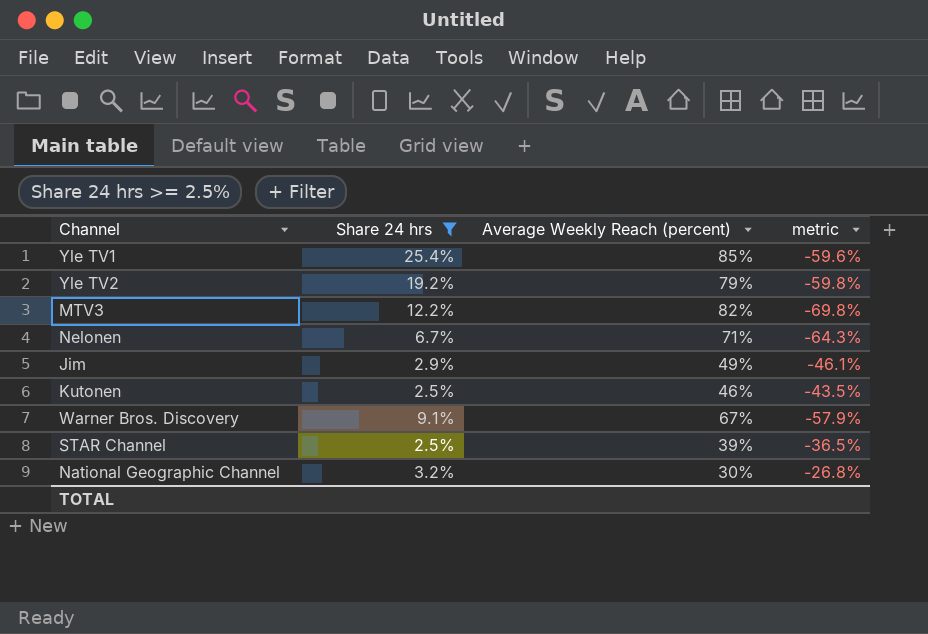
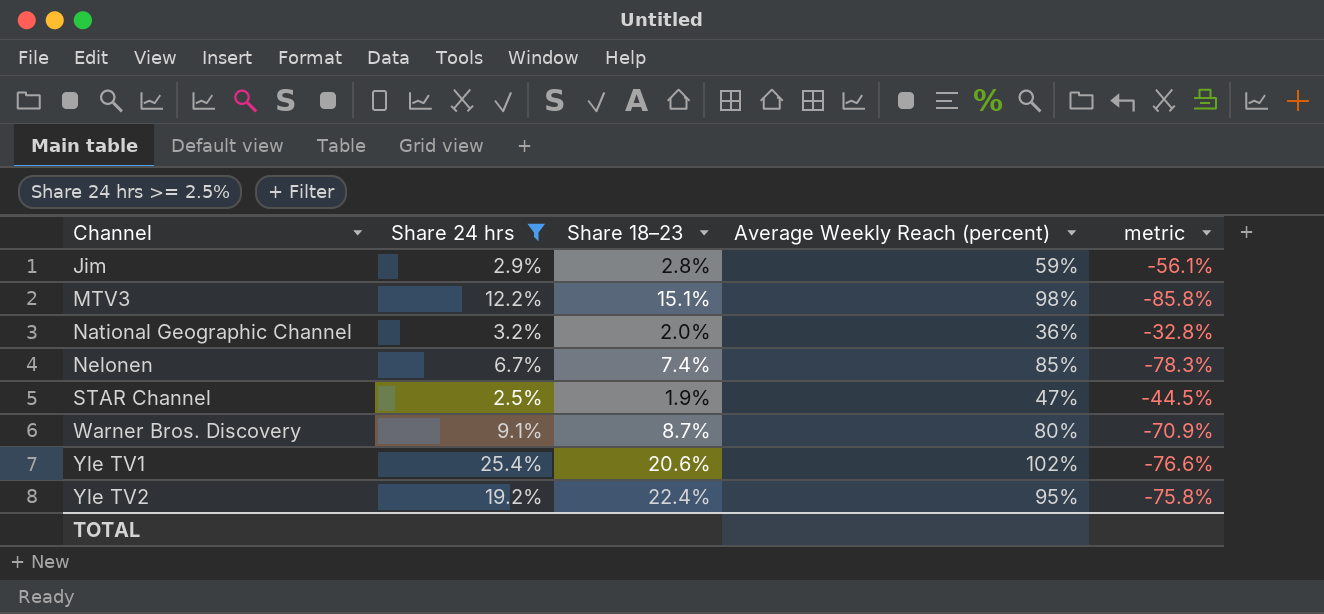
row order: none -> Channel ascending
column Share 18–23 | position: none -> 3
row Kutonen: 2.5% | 46% | -43.5% -> none
Jim | Average Weekly Reach (percent): 49% -> 59%
Jim | metric: -46.1% -> -56.1%
MTV3 | Average Weekly Reach (percent): 82% -> 98%
MTV3 | metric: -69.8% -> -85.8%
National Geographic Channel | Average Weekly Reach (percent): 30% -> 36%
National Geographic Channel | metric: -26.8% -> -32.8%
Nelonen | Average Weekly Reach (percent): 71% -> 85%
Nelonen | metric: -64.3% -> -78.3%
STAR Channel | Average Weekly Reach (percent): 39% -> 47%
STAR Channel | metric: -36.5% -> -44.5%
Warner Bros. Discovery | Average Weekly Reach (percent): 67% -> 80%
Warner Bros. Discovery | metric: -57.9% -> -70.9%
Yle TV1 | Average Weekly Reach (percent): 85% -> 102%
Yle TV1 | metric: -59.6% -> -76.6%
Yle TV2 | Average Weekly Reach (percent): 79% -> 95%
Yle TV2 | metric: -59.8% -> -75.8%

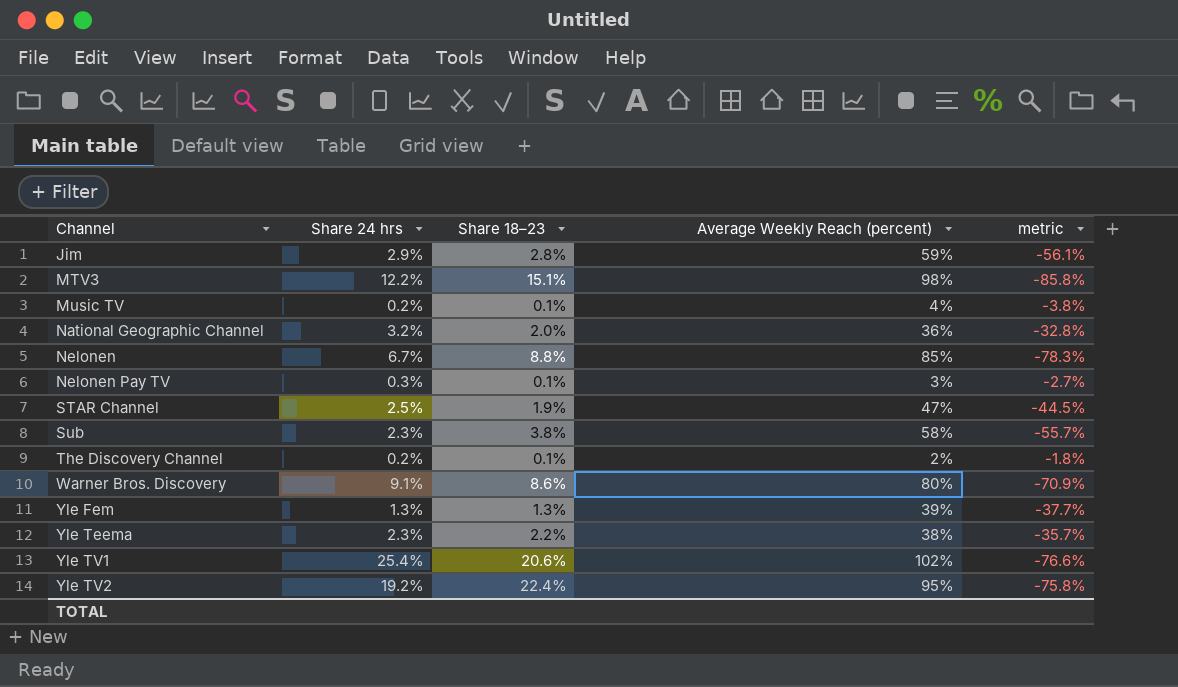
filter: Share 24 hrs >= 2.5% -> none
Nelonen | Share 18–23: 7.4% -> 8.8%
Warner Bros. Discovery | Share 18–23: 8.7% -> 8.6%

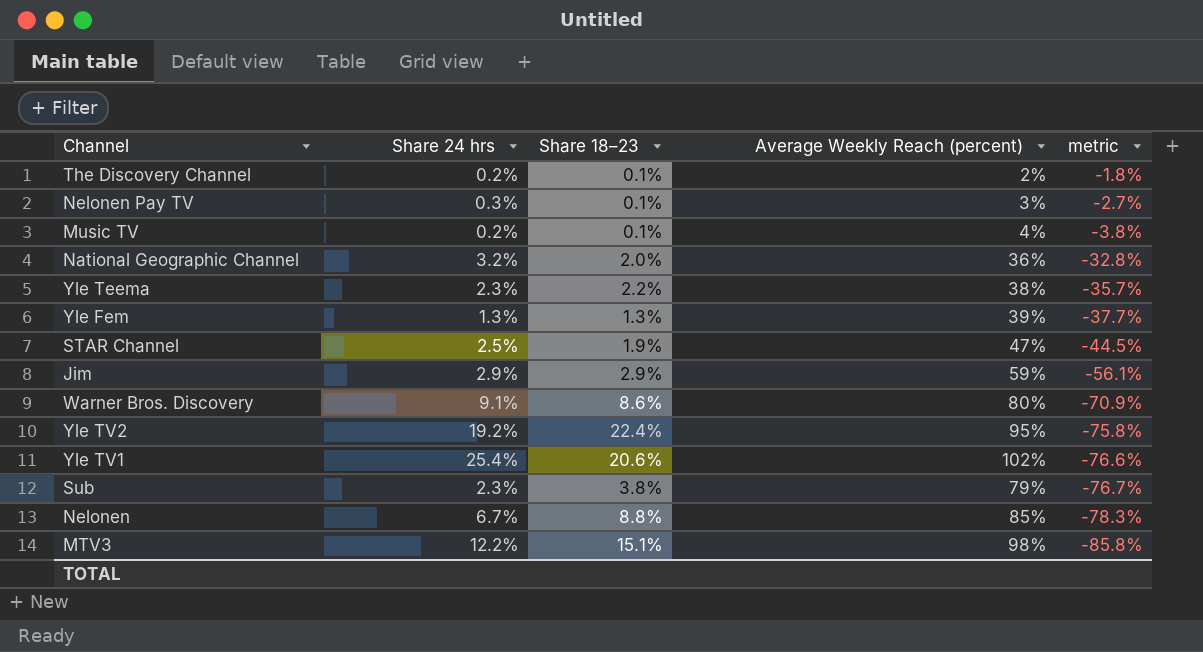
row order: Channel ascending -> metric descending
Jim | Share 18–23: 2.8% -> 2.9%
Sub | Average Weekly Reach (percent): 58% -> 79%
Sub | metric: -55.7% -> -76.7%

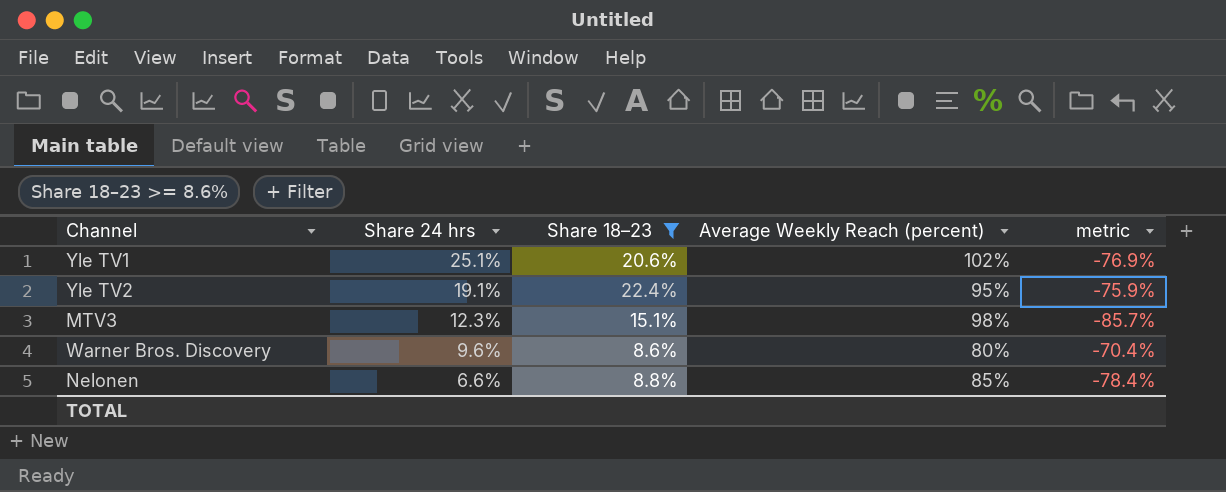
filter: none -> Share 18–23 >= 8.6%
row order: metric descending -> Share 24 hrs descending
Yle TV1 | Share 24 hrs: 25.4% -> 25.1%
Yle TV1 | metric: -76.6% -> -76.9%
Yle TV2 | Share 24 hrs: 19.2% -> 19.1%
Yle TV2 | metric: -75.8% -> -75.9%
MTV3 | Share 24 hrs: 12.2% -> 12.3%
MTV3 | metric: -85.8% -> -85.7%
Warner Bros. Discovery | Share 24 hrs: 9.1% -> 9.6%
Warner Bros. Discovery | metric: -70.9% -> -70.4%
Nelonen | Share 24 hrs: 6.7% -> 6.6%
Nelonen | metric: -78.3% -> -78.4%

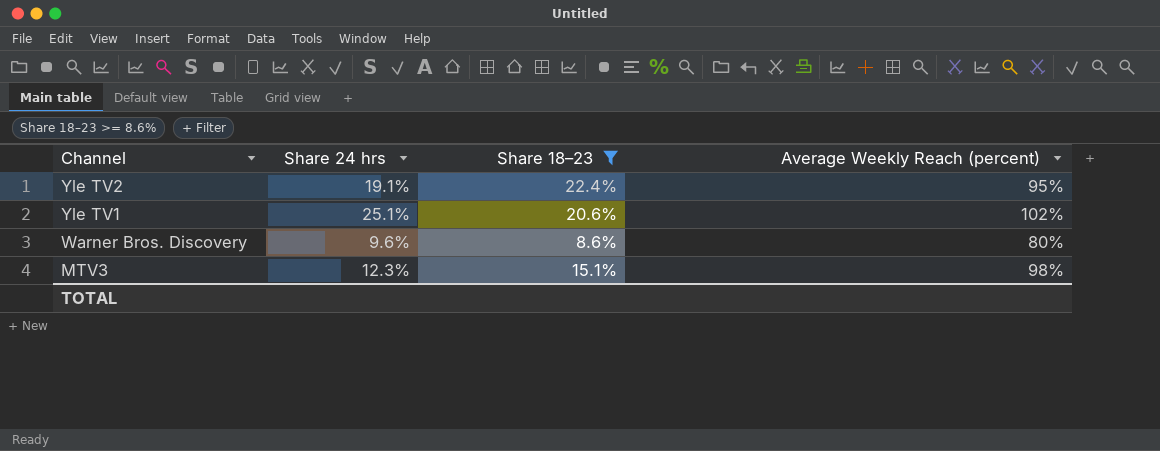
row order: Share 24 hrs descending -> Channel descending
column metric | formula: [Share 24 hrs] - [Average Weekly Reach (percent)] -> none
row Nelonen: 6.6% | 8.8% | 85% | -78.4% -> none

